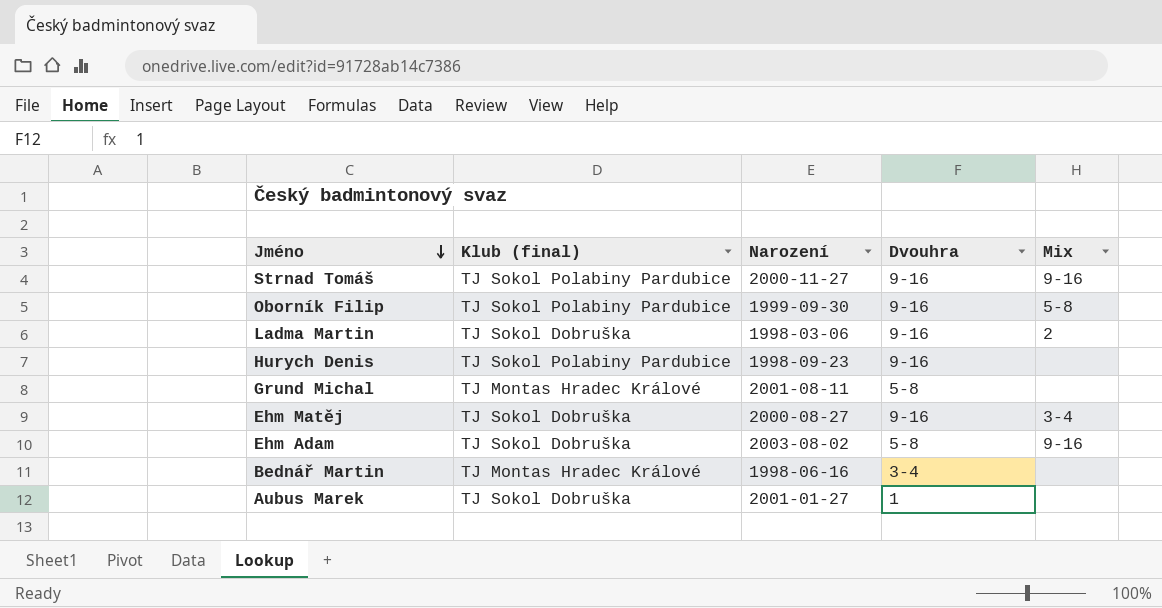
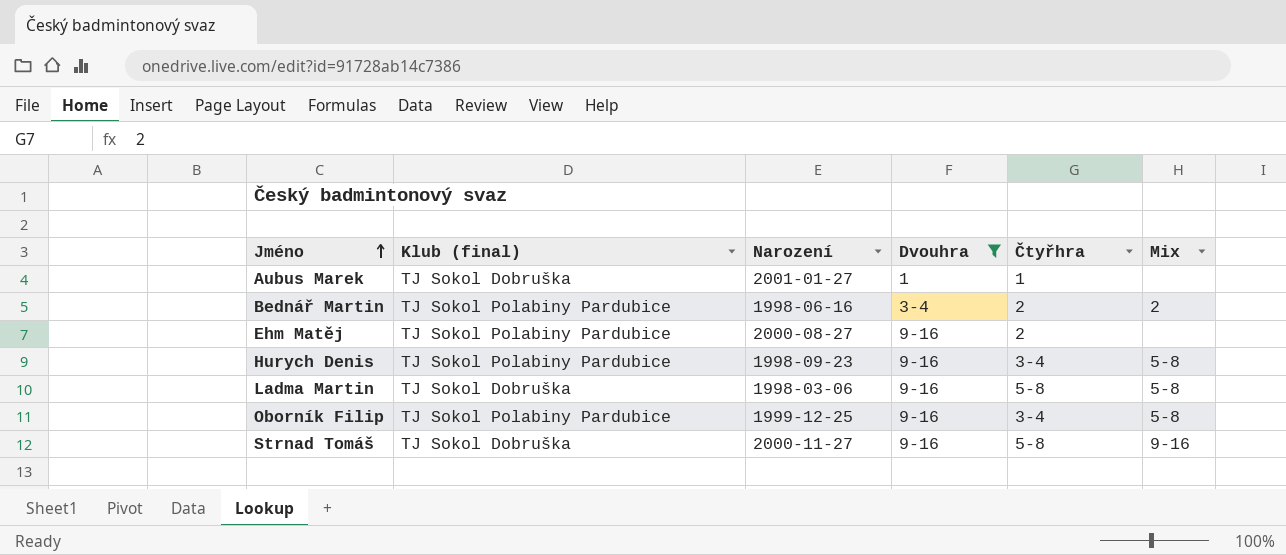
filter: none -> Dvouhra != 5-8
row order: Jméno descending -> Jméno ascending
column Čtyřhra | position: none -> 5
Bednář Martin | Klub (final): TJ Montas Hradec Králové -> TJ Sokol Polabiny Pardubice
Bednář Martin | Mix: none -> 2
Ehm Matěj | Klub (final): TJ Sokol Dobruška -> TJ Sokol Polabiny Pardubice
Ehm Matěj | Mix: 3-4 -> none
Hurych Denis | Mix: none -> 5-8
Ladma Martin | Mix: 2 -> 5-8
Oborník Filip | Narození: 1999-09-30 -> 1999-12-25
Strnad Tomáš | Klub (final): TJ Sokol Polabiny Pardubice -> TJ Sokol Dobruška

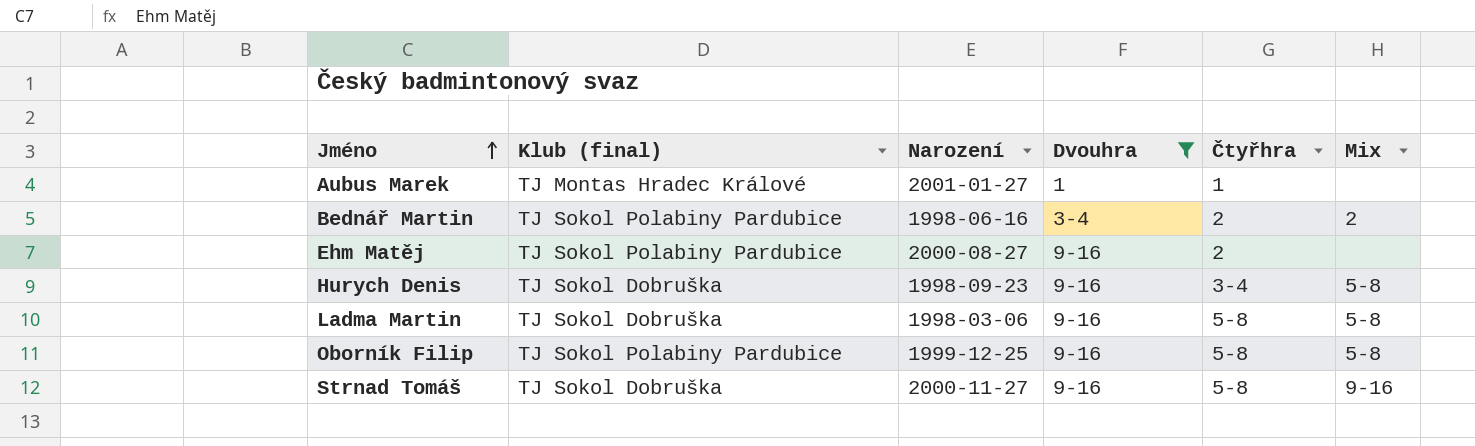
Aubus Marek | Klub (final): TJ Sokol Dobruška -> TJ Montas Hradec Králové
Hurych Denis | Klub (final): TJ Sokol Polabiny Pardubice -> TJ Sokol Dobruška
Oborník Filip | Čtyřhra: 3-4 -> 5-8

